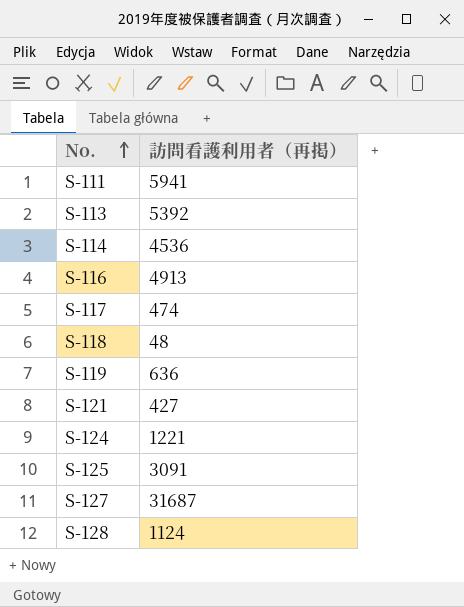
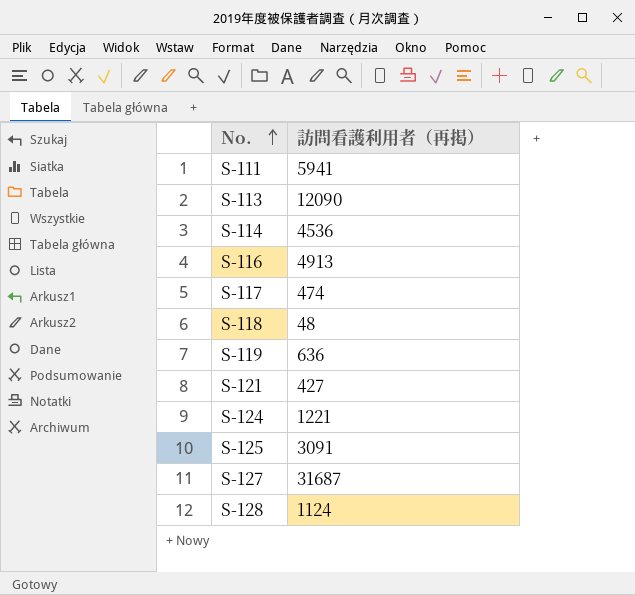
S-113 | 訪問看護利用者（再掲）: 5392 -> 12090

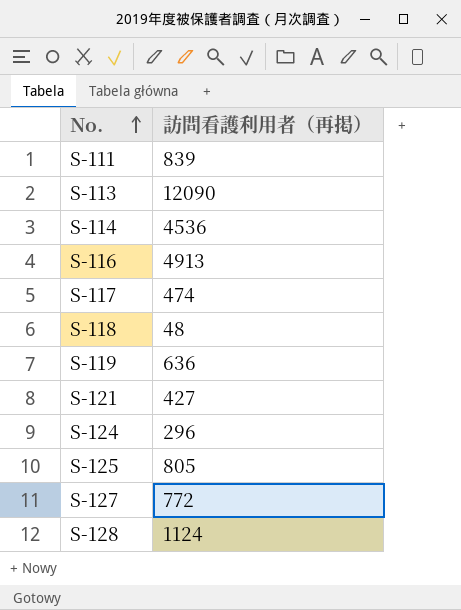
S-111 | 訪問看護利用者（再掲）: 5941 -> 839
S-124 | 訪問看護利用者（再掲）: 1221 -> 296
S-125 | 訪問看護利用者（再掲）: 3091 -> 805
S-127 | 訪問看護利用者（再掲）: 31687 -> 772

